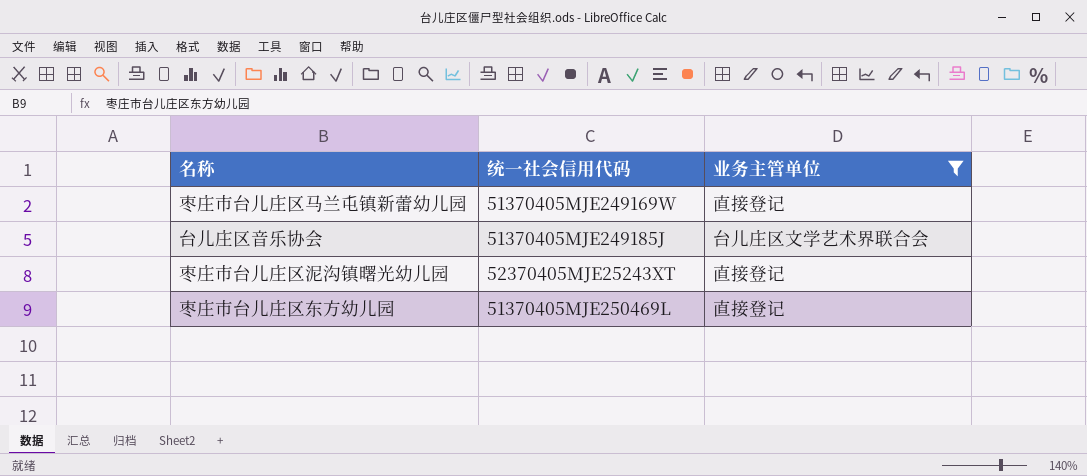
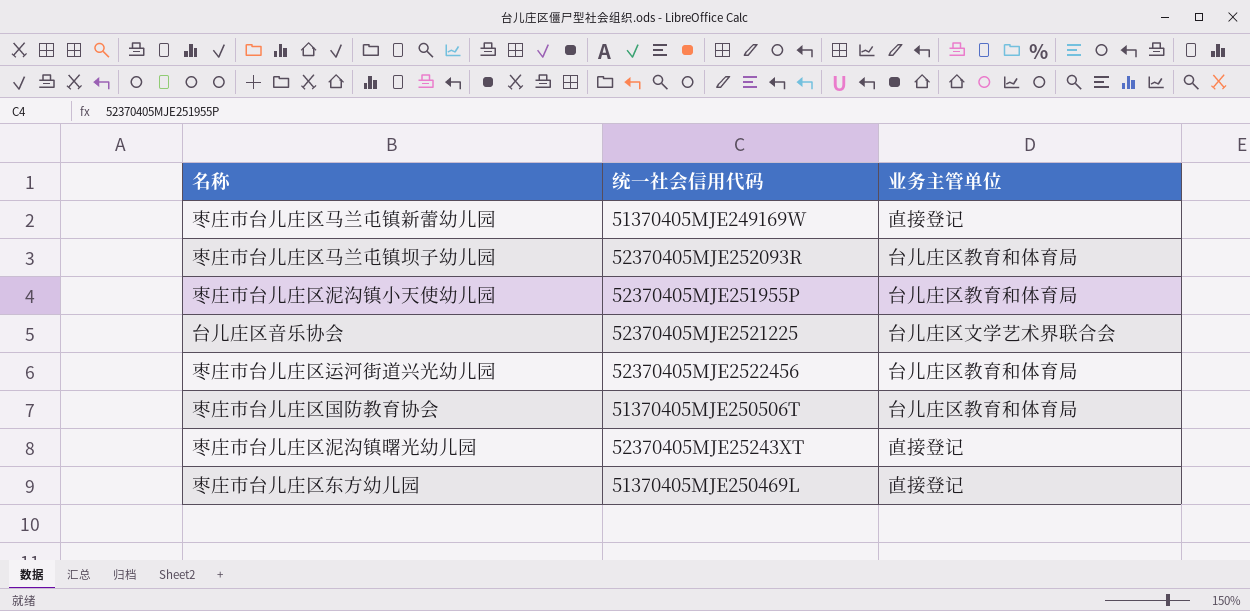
filter: 业务主管单位 != 台儿庄区教育和体育局 -> none
台儿庄区音乐协会 | 统一社会信用代码: 51370405MJE249185J -> 52370405MJE2521225

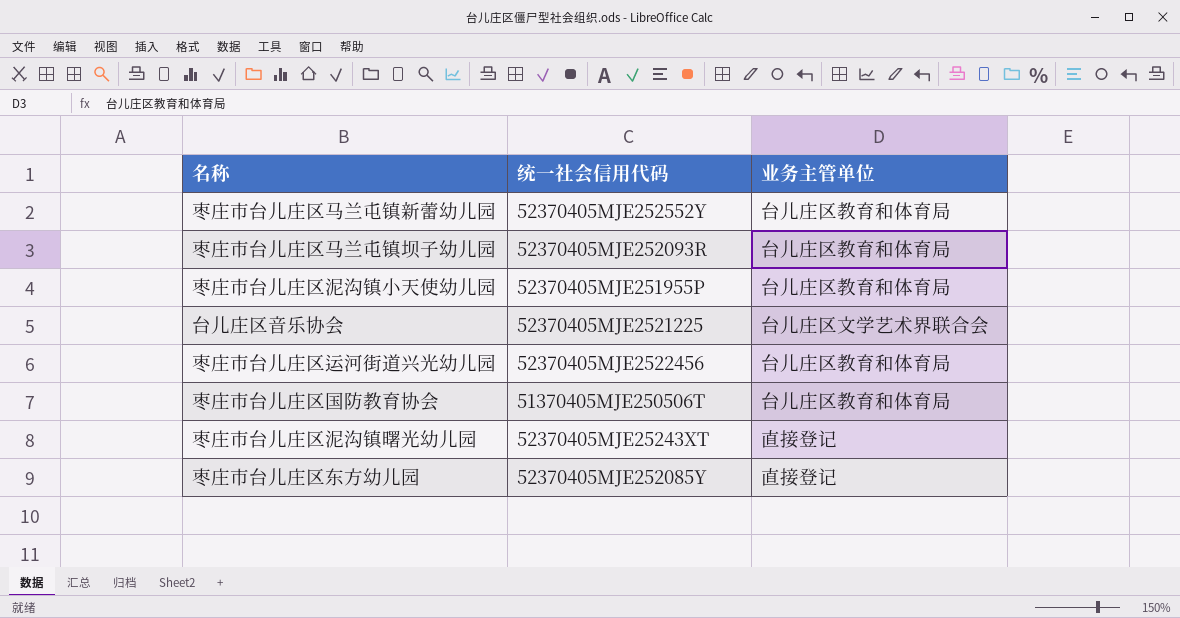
枣庄市台儿庄区马兰屯镇新蕾幼儿园 | 统一社会信用代码: 51370405MJE249169W -> 52370405MJE252552Y
枣庄市台儿庄区马兰屯镇新蕾幼儿园 | 业务主管单位: 直接登记 -> 台儿庄区教育和体育局
枣庄市台儿庄区东方幼儿园 | 统一社会信用代码: 51370405MJE250469L -> 52370405MJE252085Y

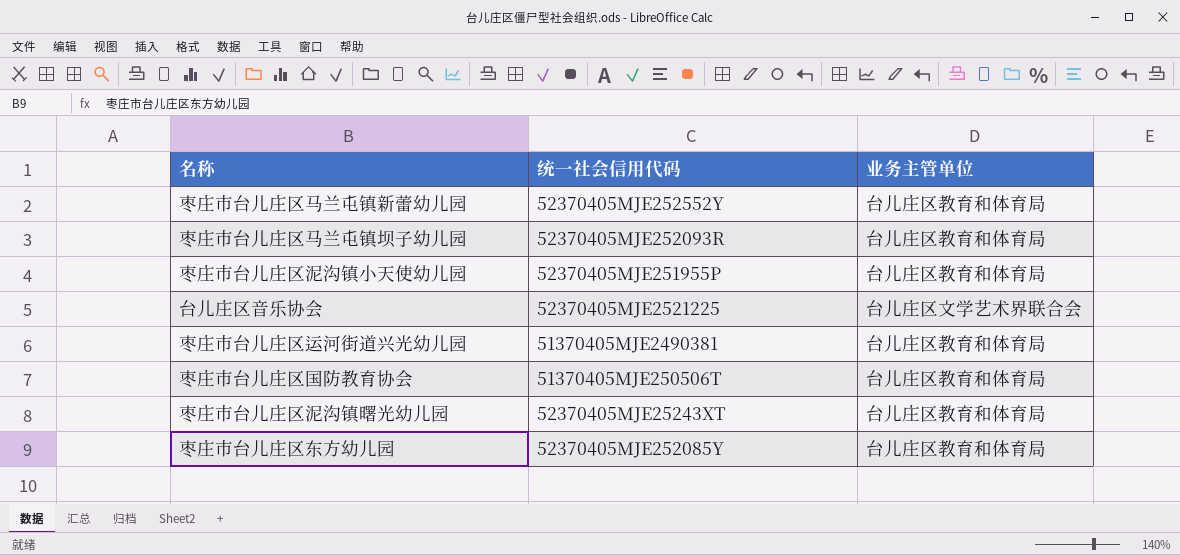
枣庄市台儿庄区运河街道兴光幼儿园 | 统一社会信用代码: 52370405MJE2522456 -> 51370405MJE2490381
枣庄市台儿庄区泥沟镇曙光幼儿园 | 业务主管单位: 直接登记 -> 台儿庄区教育和体育局
枣庄市台儿庄区东方幼儿园 | 业务主管单位: 直接登记 -> 台儿庄区教育和体育局

